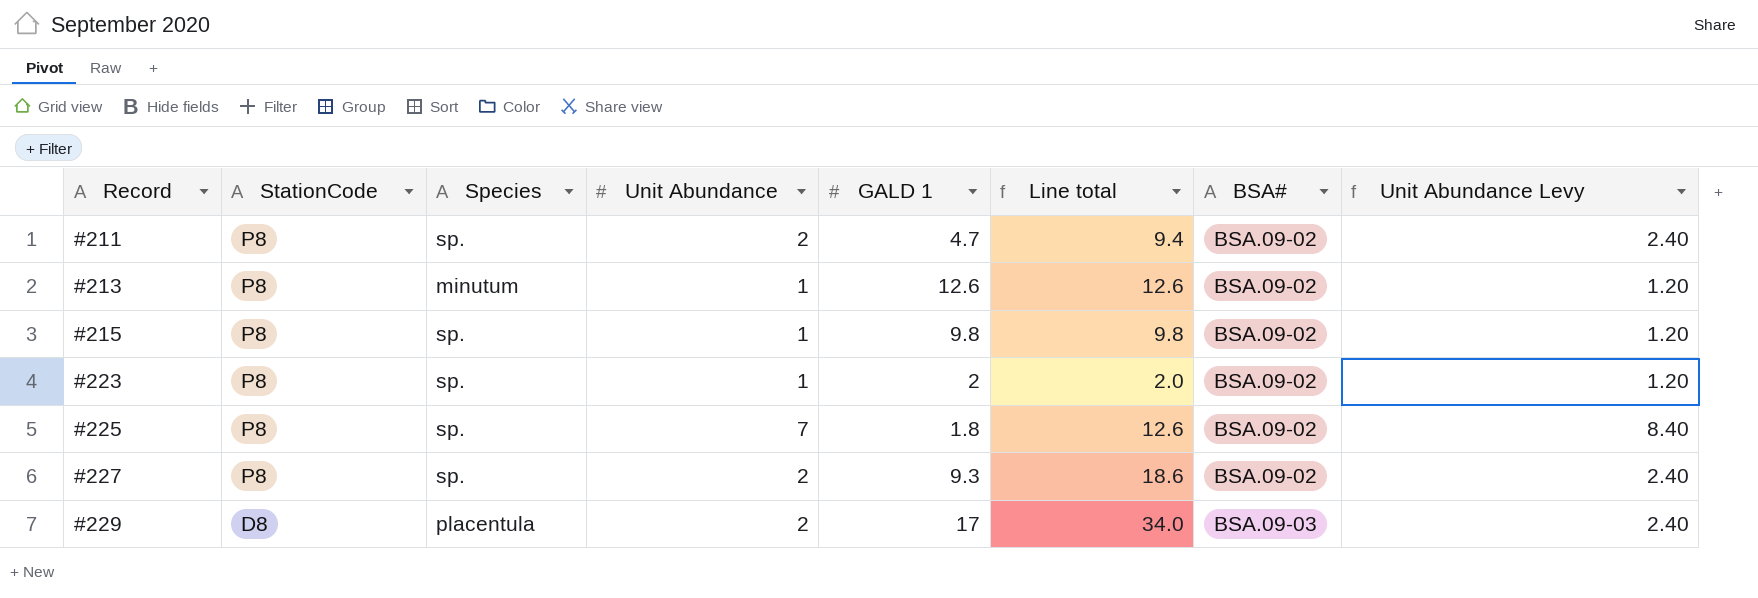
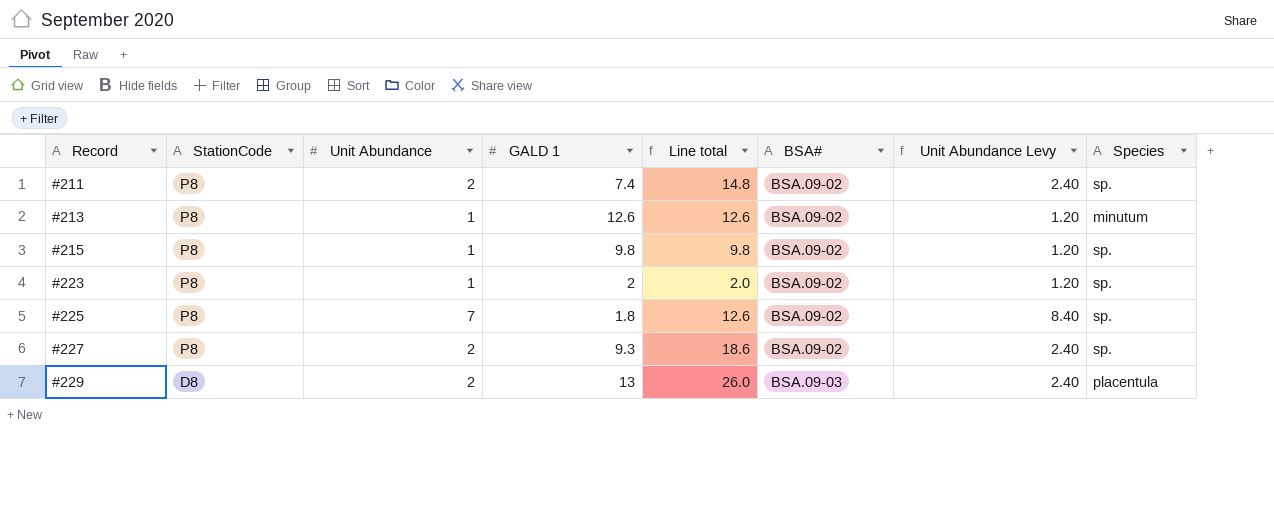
column Species | position: 3 -> 8
#211 | GALD 1: 4.7 -> 7.4
#211 | Line total: 9.4 -> 14.8
#229 | GALD 1: 17 -> 13
#229 | Line total: 34.0 -> 26.0

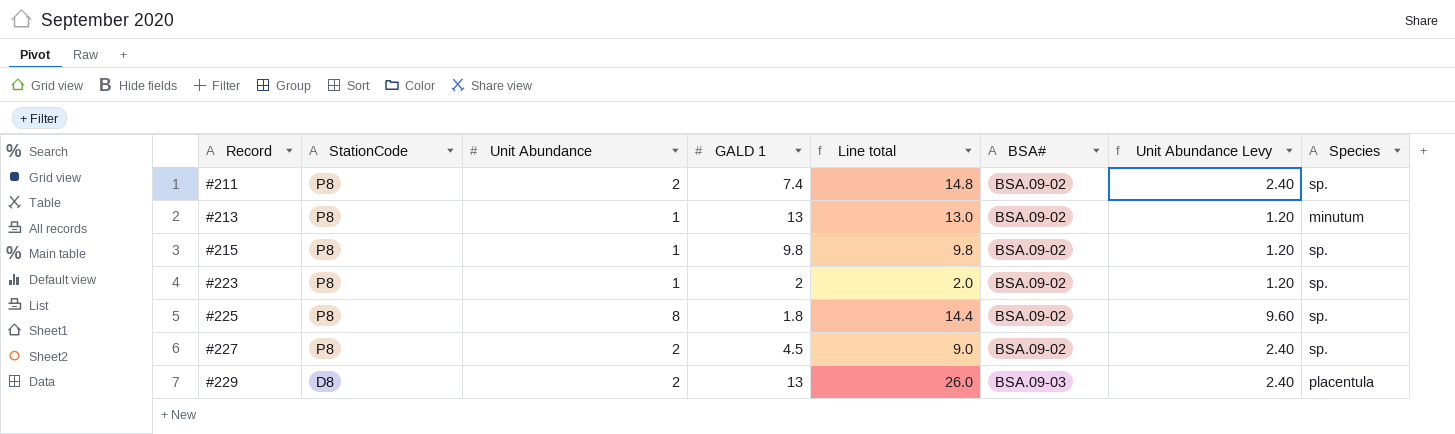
#213 | GALD 1: 12.6 -> 13
#213 | Line total: 12.6 -> 13.0
#225 | Unit Abundance: 7 -> 8
#225 | Line total: 12.6 -> 14.4
#225 | Unit Abundance Levy: 8.40 -> 9.60
#227 | GALD 1: 9.3 -> 4.5
#227 | Line total: 18.6 -> 9.0

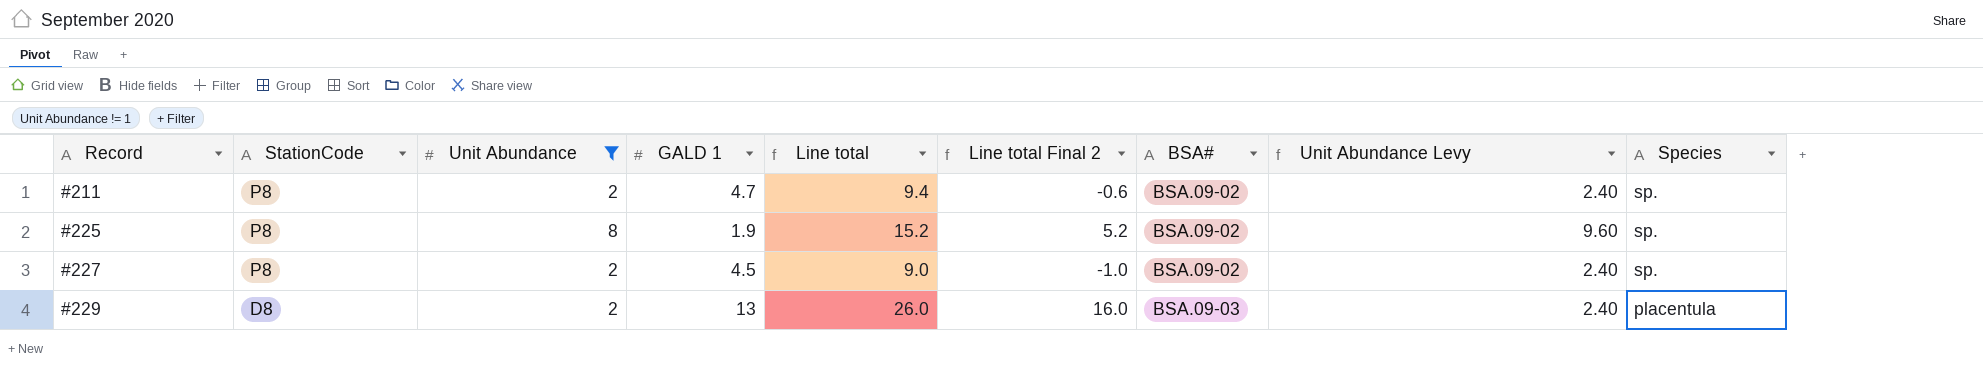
filter: none -> Unit Abundance != 1
column Line total Final 2 | formula: none -> [Line total] - 10
#211 | GALD 1: 7.4 -> 4.7
#211 | Line total: 14.8 -> 9.4
#225 | GALD 1: 1.8 -> 1.9
#225 | Line total: 14.4 -> 15.2

